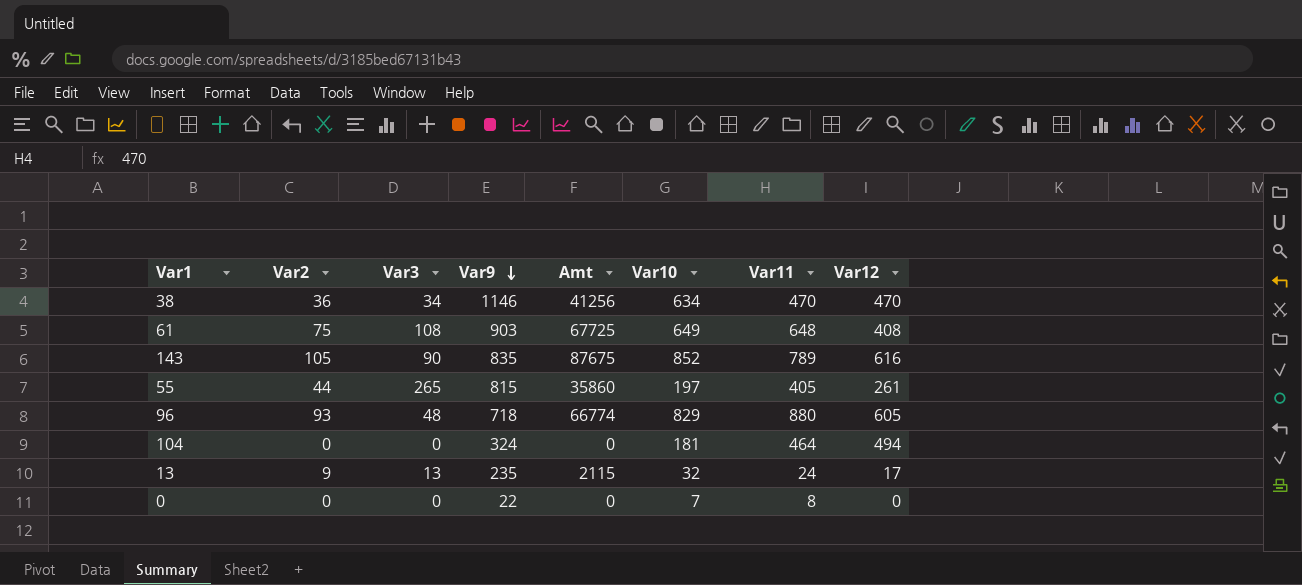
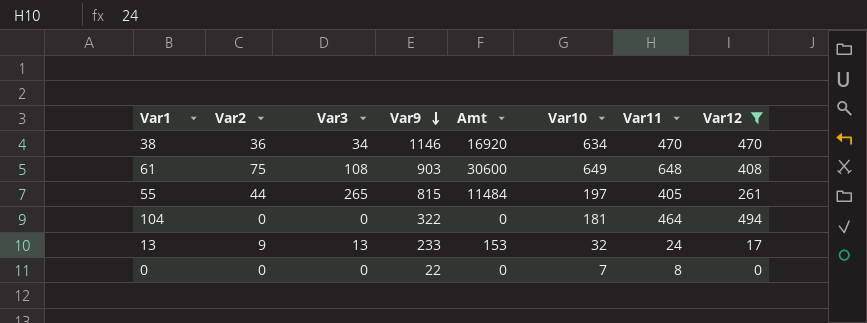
filter: none -> Var12 <= 494
column Amt | formula: [Var2] * [Var9] -> [Var2] * [Var12]
104 | Var9: 324 -> 322
13 | Var9: 235 -> 233

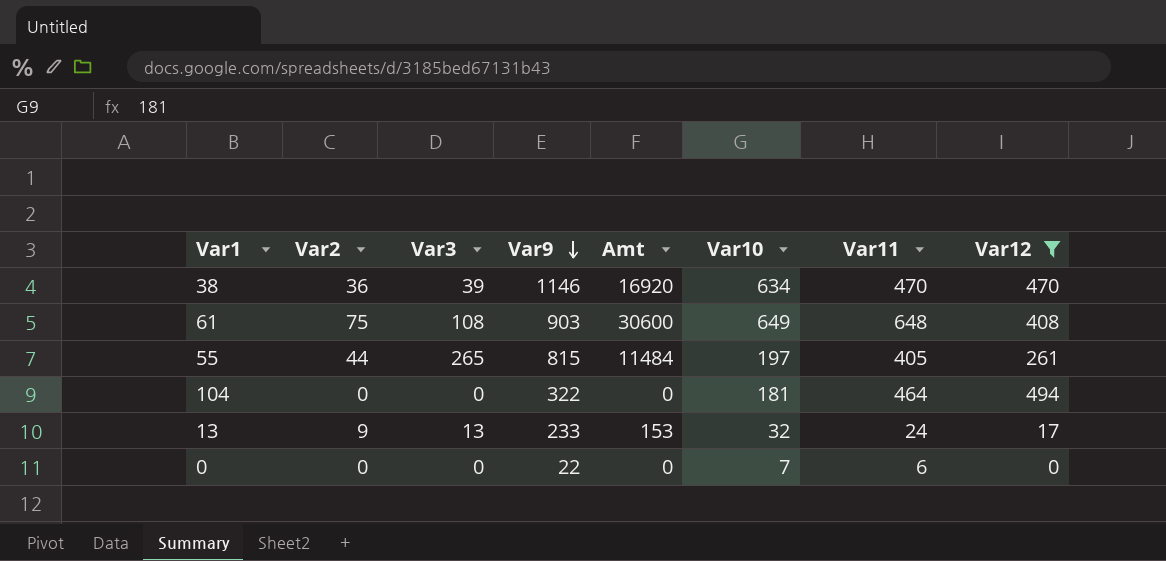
38 | Var3: 34 -> 39
0 | Var11: 8 -> 6

